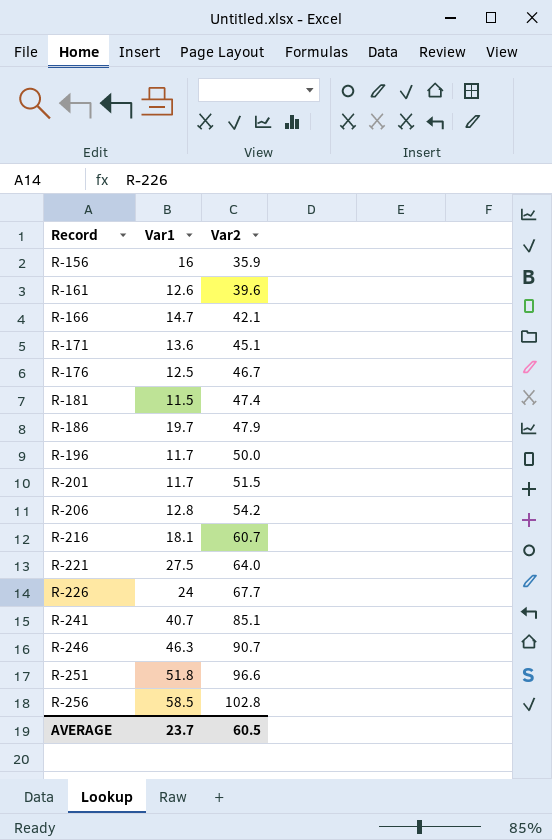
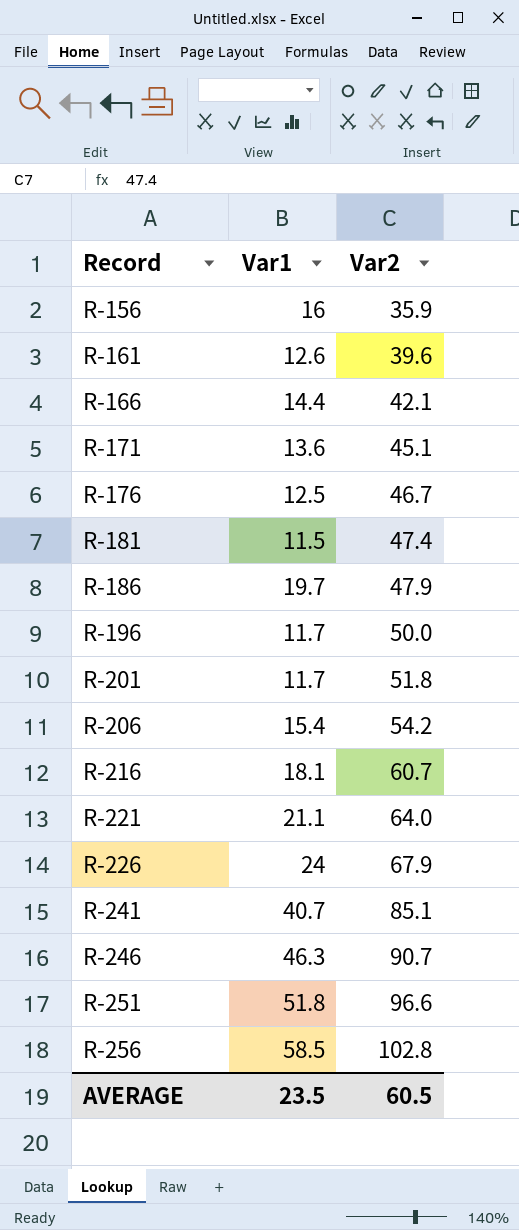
R-166 | Var1: 14.7 -> 14.4
R-201 | Var2: 51.5 -> 51.8
R-206 | Var1: 12.8 -> 15.4
R-221 | Var1: 27.5 -> 21.1
R-226 | Var2: 67.7 -> 67.9
AVERAGE | Var1: 23.7 -> 23.5

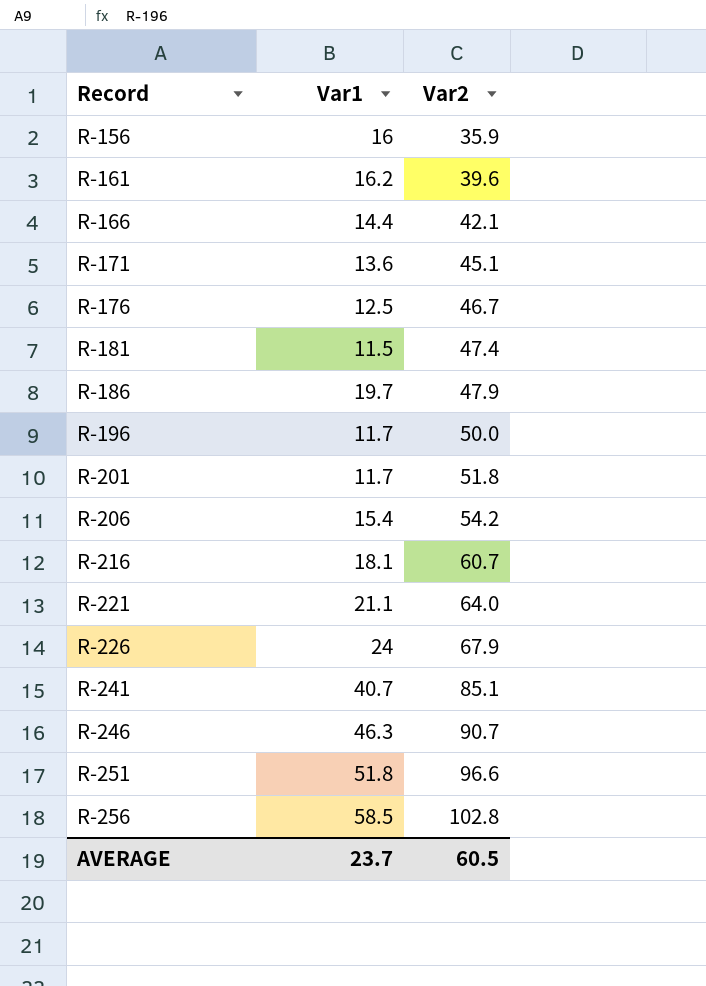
R-161 | Var1: 12.6 -> 16.2
AVERAGE | Var1: 23.5 -> 23.7

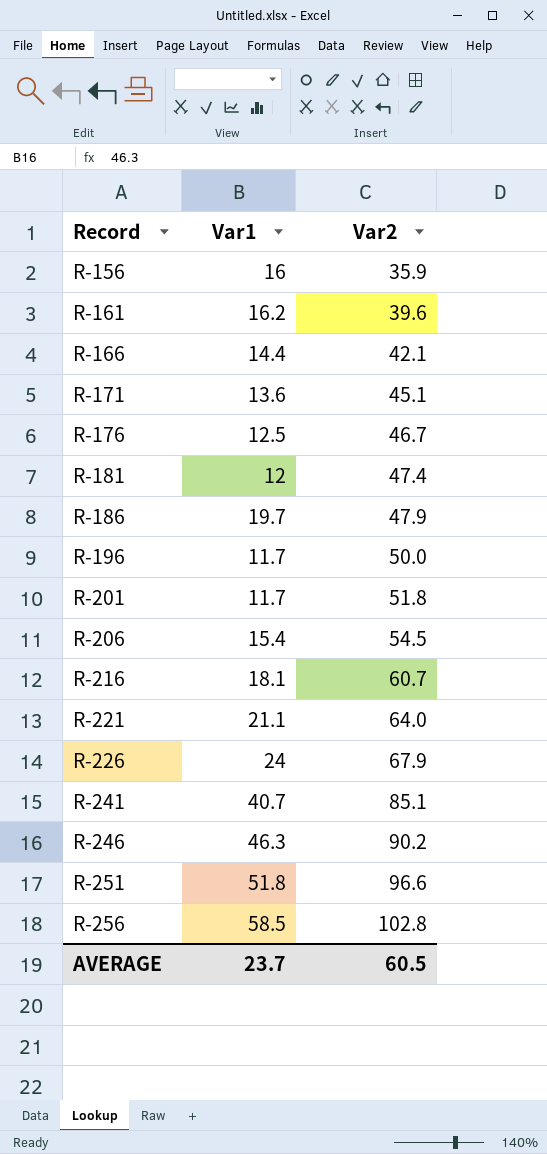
R-181 | Var1: 11.5 -> 12
R-206 | Var2: 54.2 -> 54.5
R-246 | Var2: 90.7 -> 90.2

